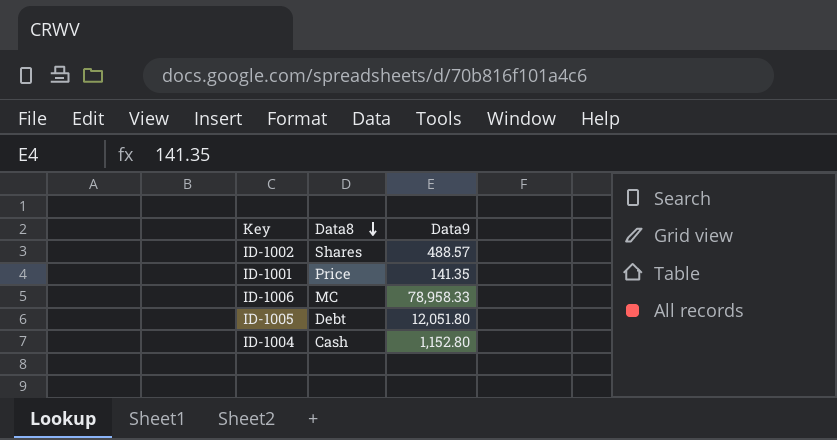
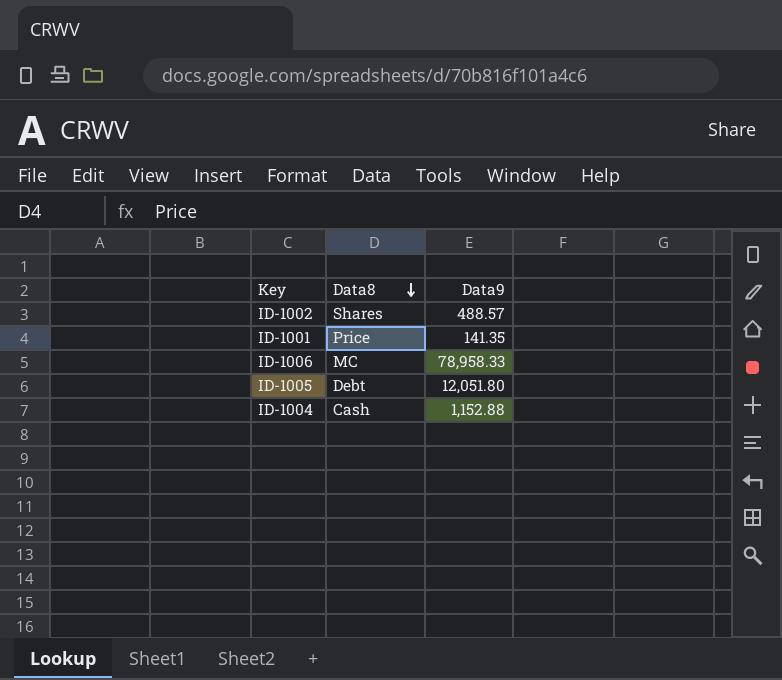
ID-1004 | Data9: 1,152.80 -> 1,152.88

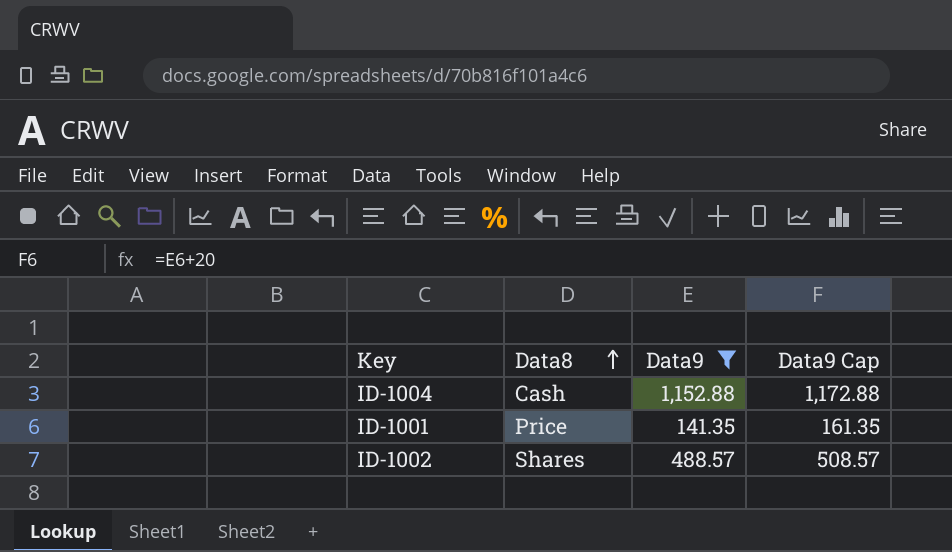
filter: none -> Data9 <= 1,152.88
row order: Data8 descending -> Data8 ascending
column Data9 Cap | formula: none -> [Data9] + 20

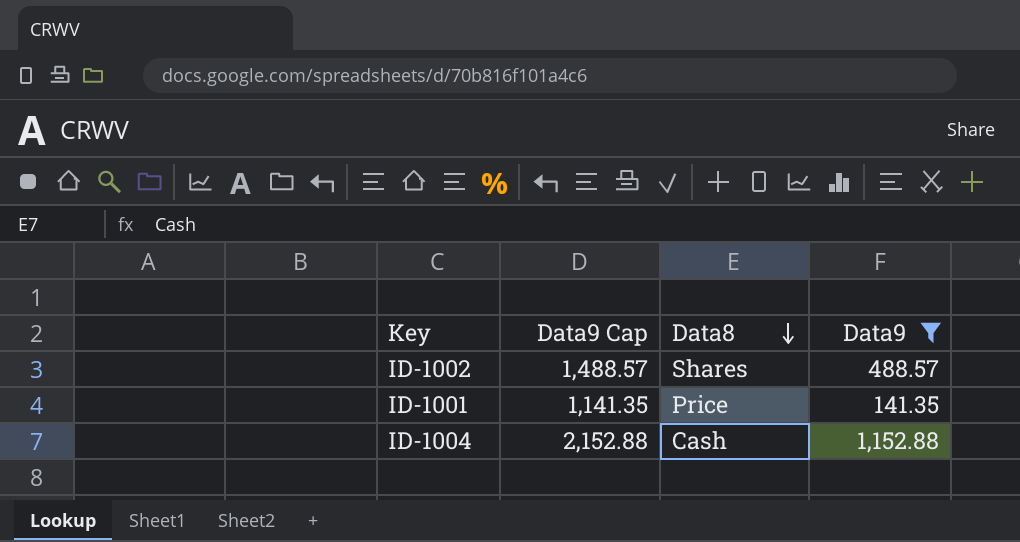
row order: Data8 ascending -> Data8 descending
column Data9 Cap | formula: [Data9] + 20 -> [Data9] + 1000
column Data9 Cap | position: 4 -> 2

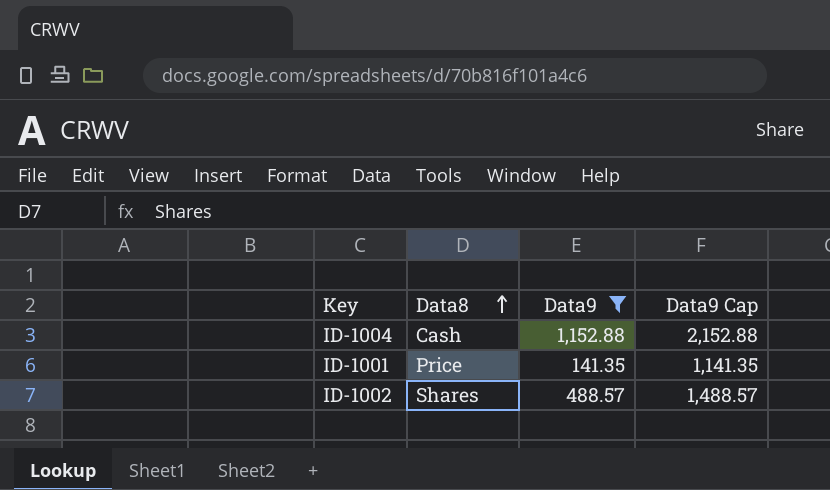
row order: Data8 descending -> Data8 ascending
column Data9 Cap | position: 2 -> 4

